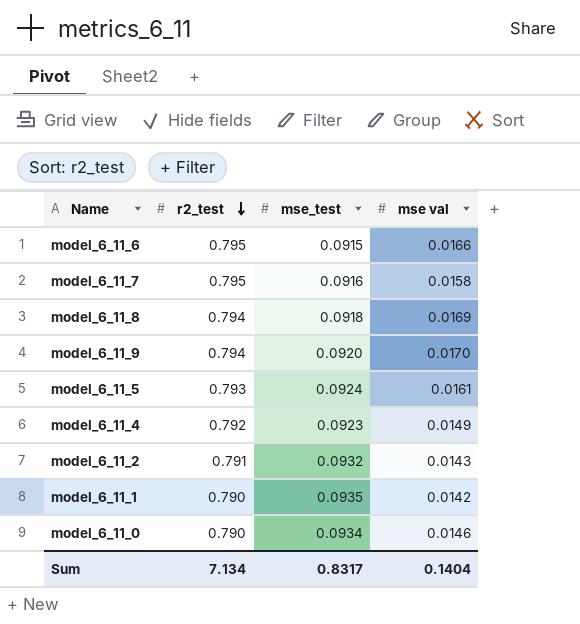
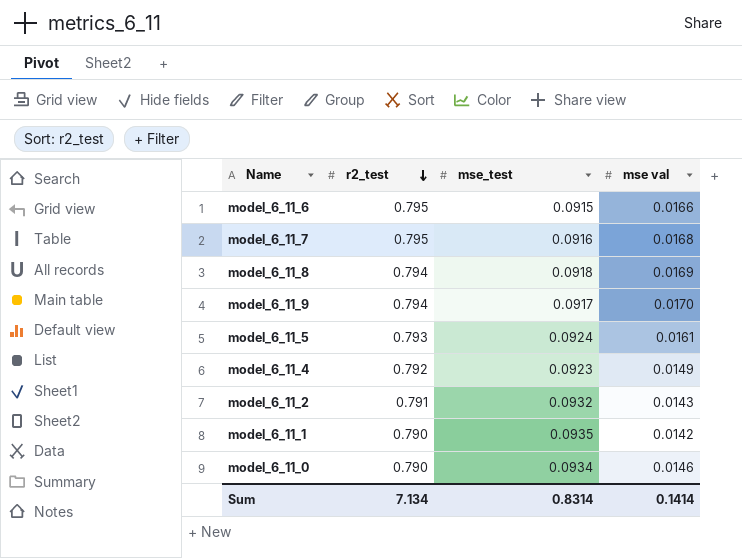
model_6_11_7 | mse val: 0.0158 -> 0.0168
model_6_11_9 | mse_test: 0.0920 -> 0.0917
Sum | mse_test: 0.8317 -> 0.8314
Sum | mse val: 0.1404 -> 0.1414

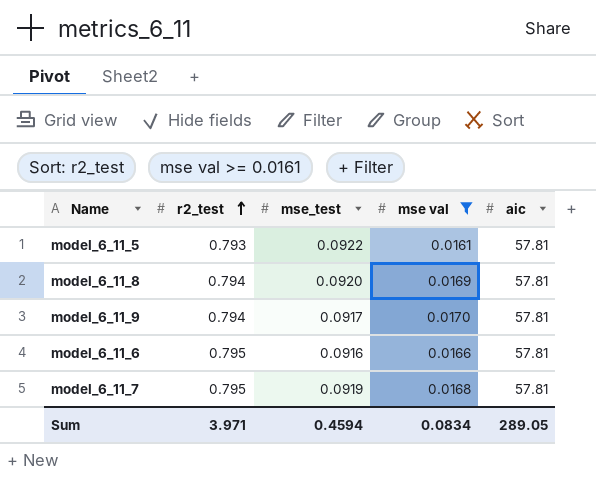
filter: none -> mse val >= 0.0161
row order: r2_test descending -> r2_test ascending
column aic | position: none -> 5
model_6_11_5 | mse_test: 0.0924 -> 0.0922
model_6_11_8 | mse_test: 0.0918 -> 0.0920
model_6_11_6 | mse_test: 0.0915 -> 0.0916
model_6_11_7 | mse_test: 0.0916 -> 0.0919
Sum | r2_test: 7.134 -> 3.971
Sum | mse_test: 0.8314 -> 0.4594
Sum | mse val: 0.1414 -> 0.0834

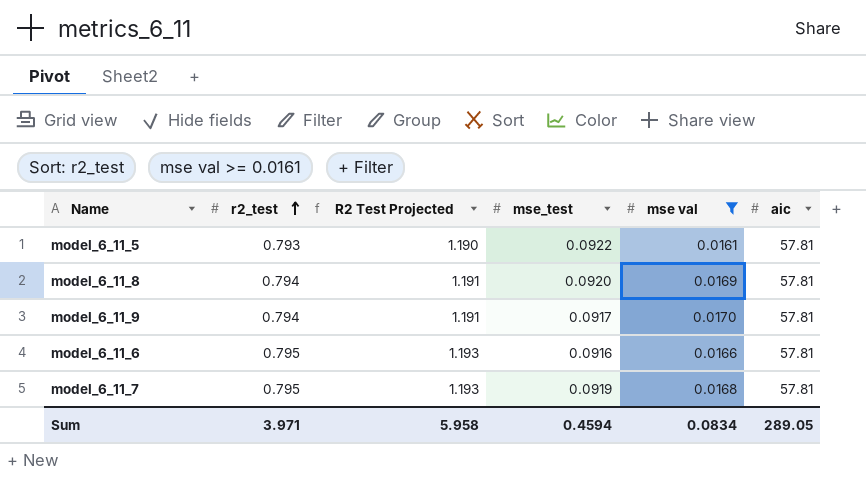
column R2 Test Projected | formula: none -> [r2_test] * 1.5

